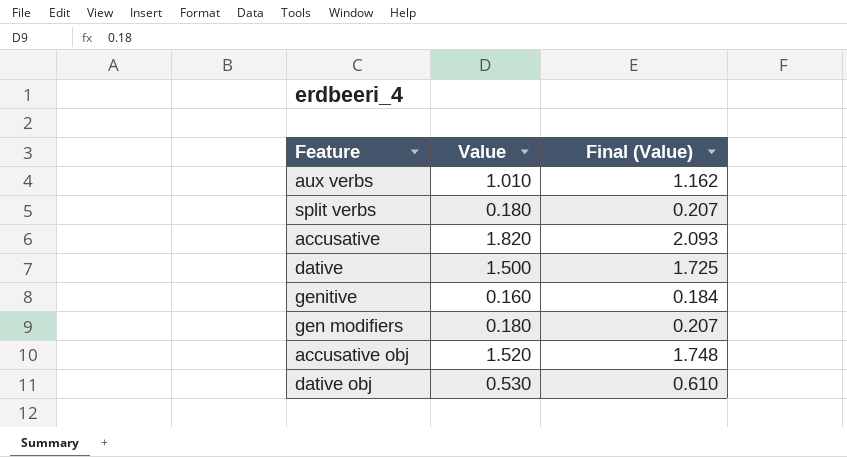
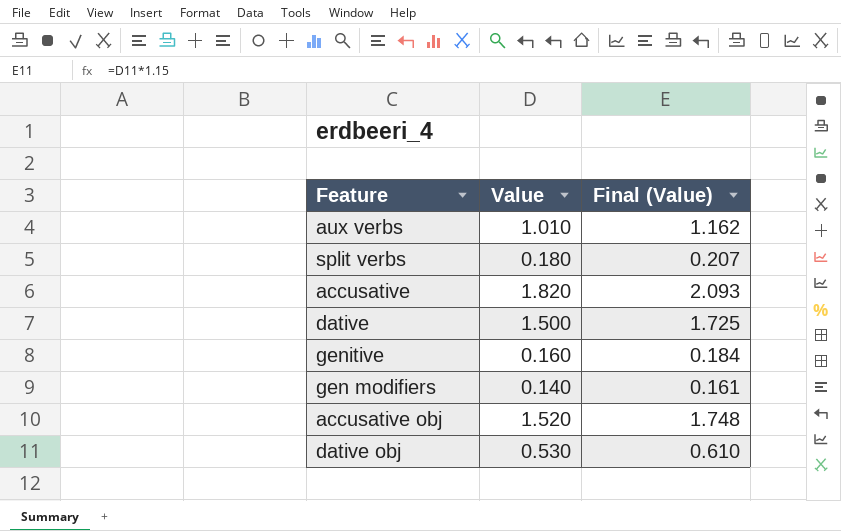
gen modifiers | Value: 0.180 -> 0.140
gen modifiers | Final (Value): 0.207 -> 0.161

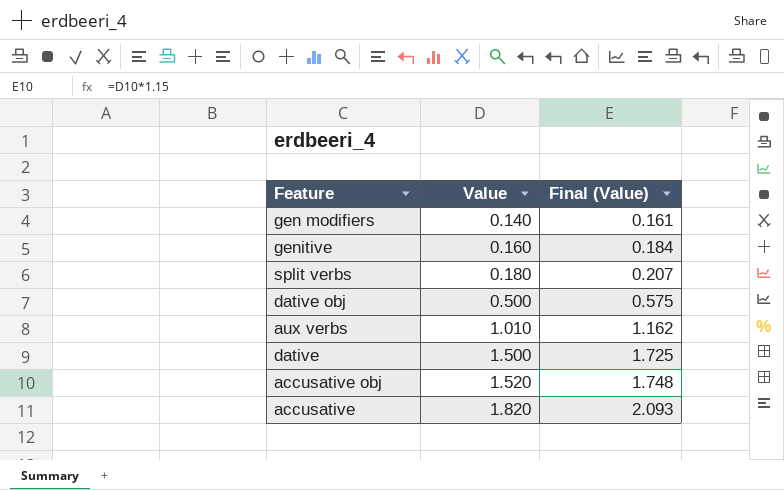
row order: none -> Value ascending
dative obj | Value: 0.530 -> 0.500
dative obj | Final (Value): 0.610 -> 0.575

